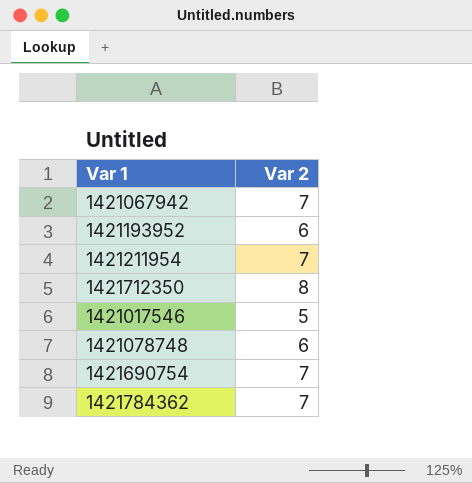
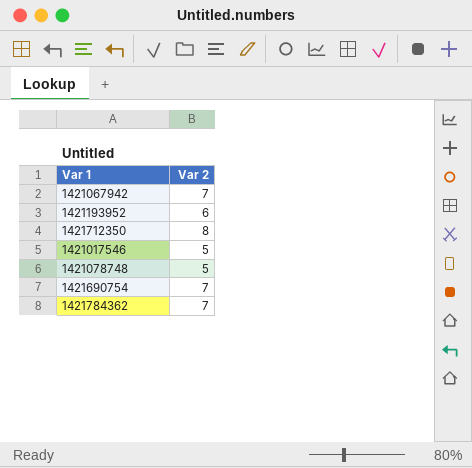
row 1421211954: 7 -> none
1421078748 | Var 2: 6 -> 5

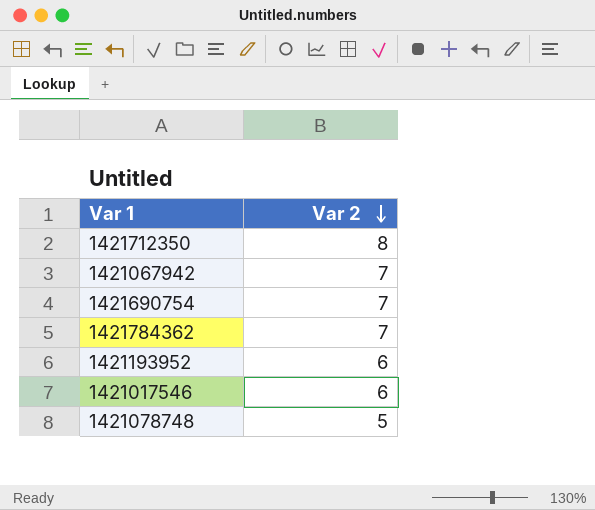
row order: none -> Var 2 descending
1421017546 | Var 2: 5 -> 6

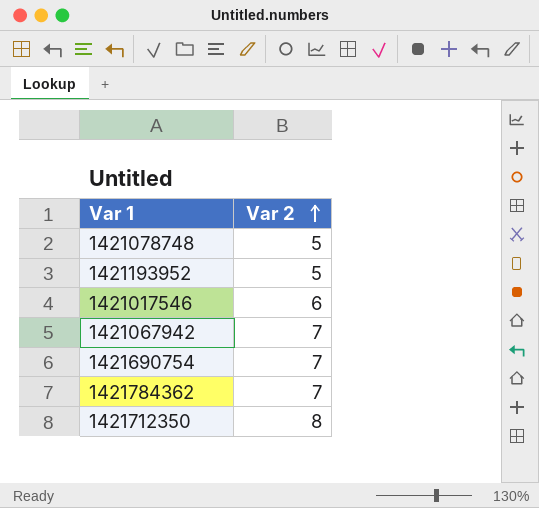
row order: Var 2 descending -> Var 2 ascending
1421193952 | Var 2: 6 -> 5

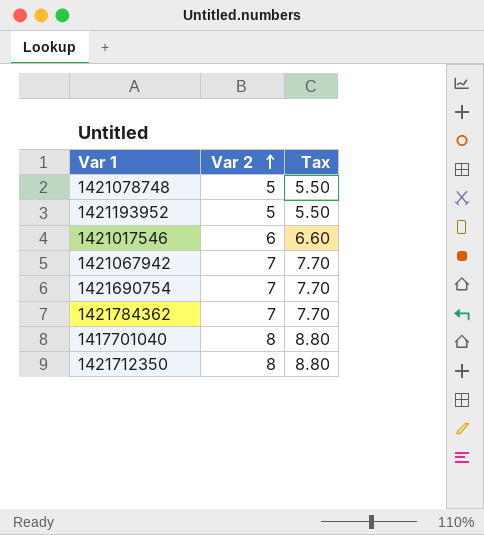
column Tax | formula: none -> [Var 2] * 1.1
row 1417701040: none -> 8 | 8.80

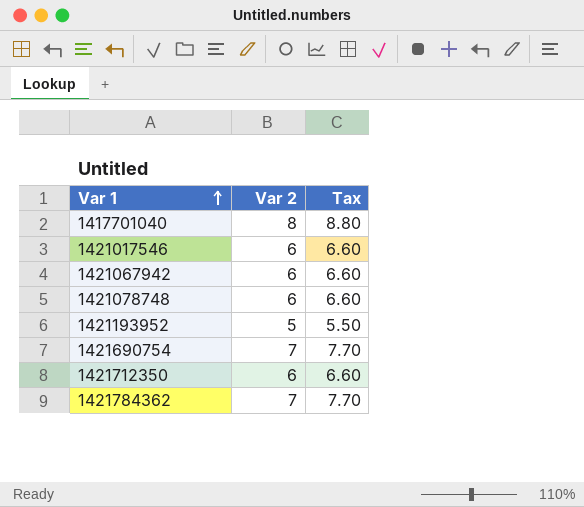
row order: Var 2 ascending -> Var 1 ascending
1421067942 | Var 2: 7 -> 6
1421067942 | Tax: 7.70 -> 6.60
1421078748 | Var 2: 5 -> 6
1421078748 | Tax: 5.50 -> 6.60
1421712350 | Var 2: 8 -> 6
1421712350 | Tax: 8.80 -> 6.60

